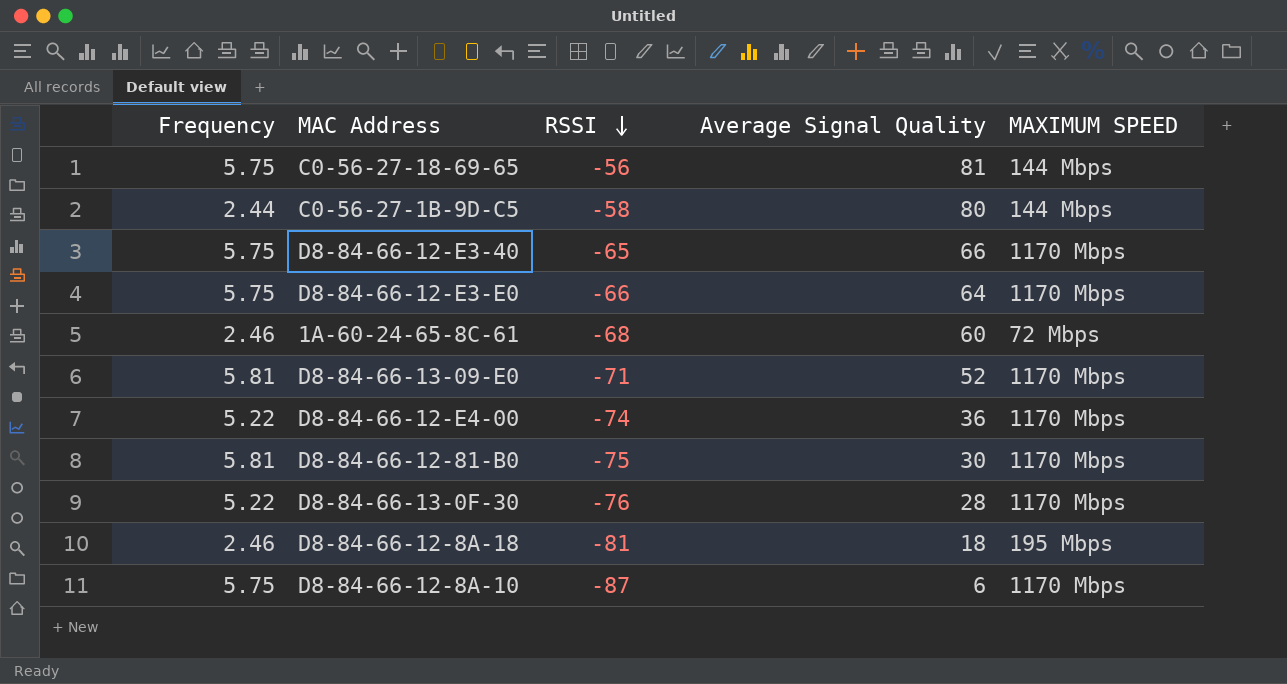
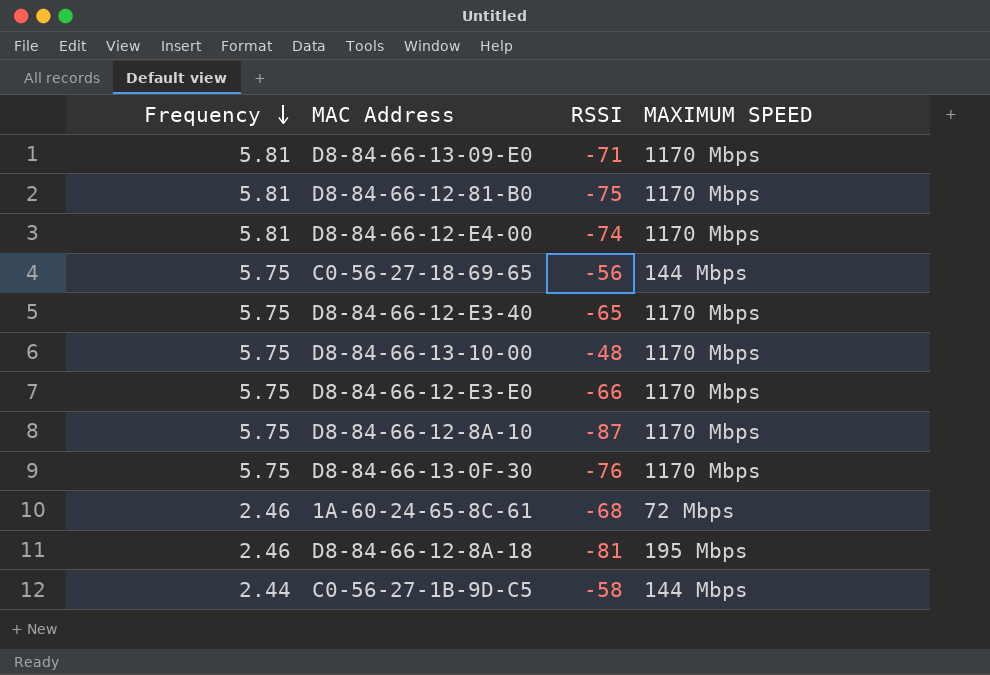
row order: RSSI descending -> Frequency descending
column Average Signal Quality | position: 4 -> none
D8-84-66-12-E4-00 | Frequency: 5.22 -> 5.81
row D8-84-66-13-10-00: none -> 5.75 | -48 | 1170 Mbps
D8-84-66-13-0F-30 | Frequency: 5.22 -> 5.75

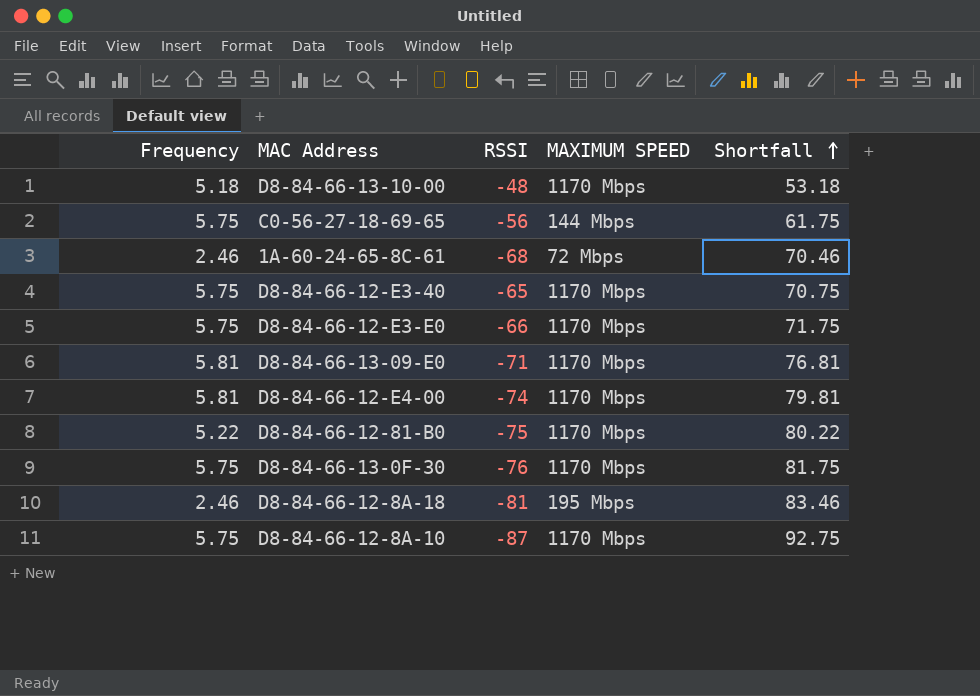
row order: Frequency descending -> Shortfall ascending
column Shortfall | formula: none -> [Frequency] - [RSSI]
row C0-56-27-1B-9D-C5: 2.44 | -58 | 144 Mbps -> none
D8-84-66-13-10-00 | Frequency: 5.75 -> 5.18
D8-84-66-12-81-B0 | Frequency: 5.81 -> 5.22

